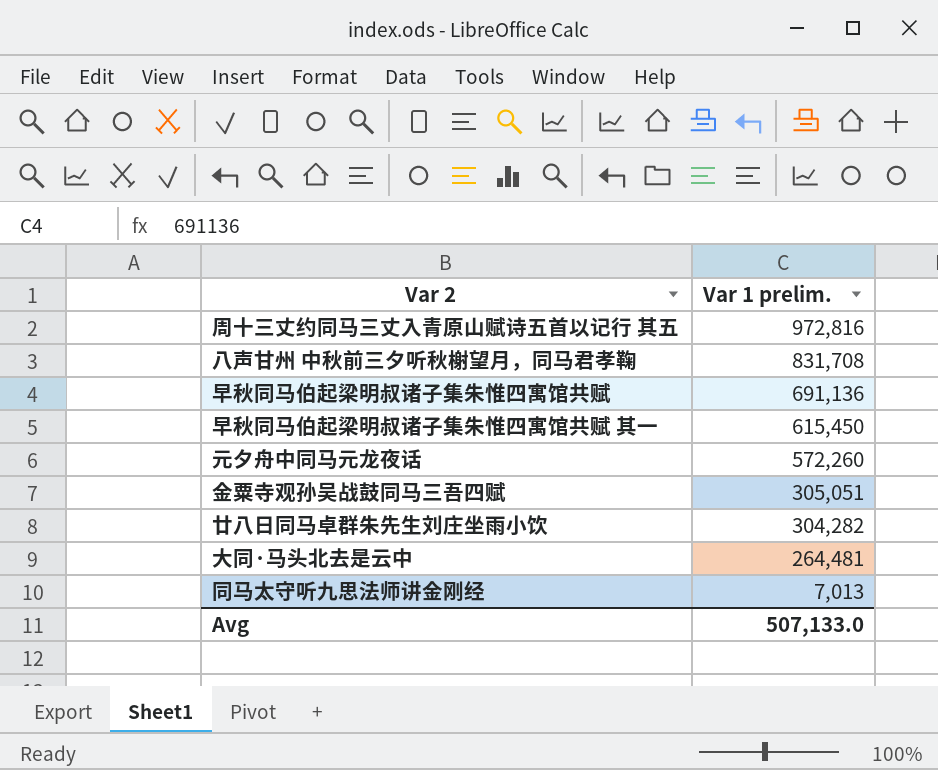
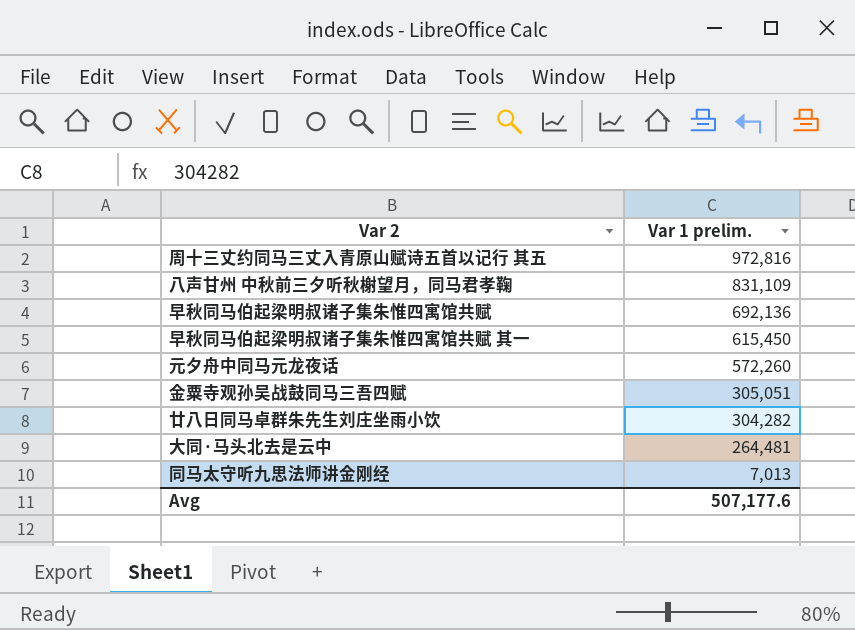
八声甘州 中秋前三夕听秋榭望月，同马君孝鞠 | Var 1 prelim.: 831,708 -> 831,109
早秋同马伯起梁明叔诸子集朱惟四寓馆共赋 | Var 1 prelim.: 691,136 -> 692,136
Avg | Var 1 prelim.: 507,133.0 -> 507,177.6

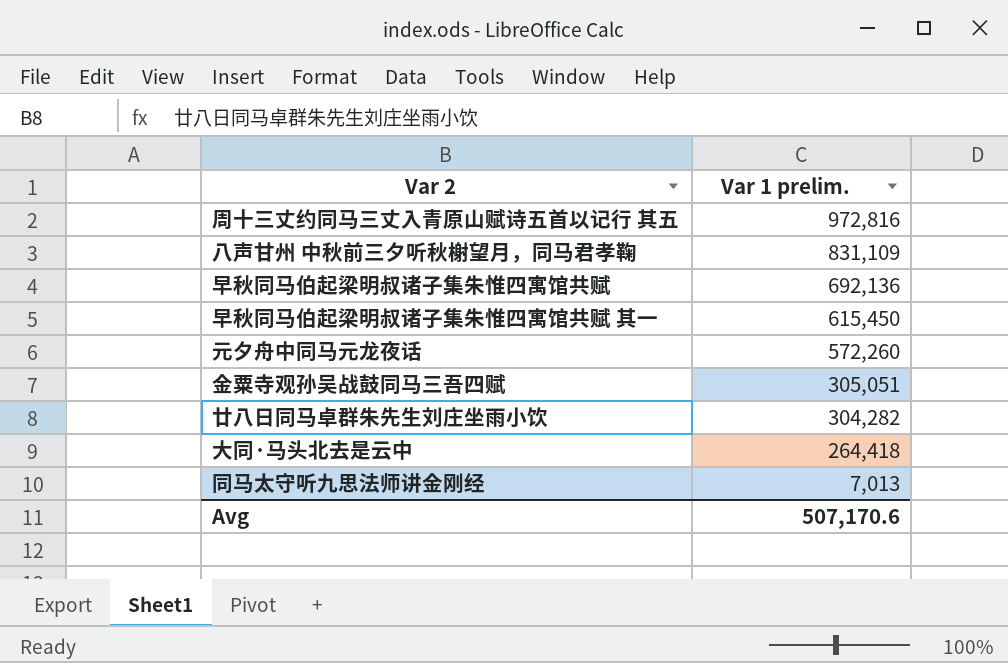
大同·马头北去是云中 | Var 1 prelim.: 264,481 -> 264,418
Avg | Var 1 prelim.: 507,177.6 -> 507,170.6

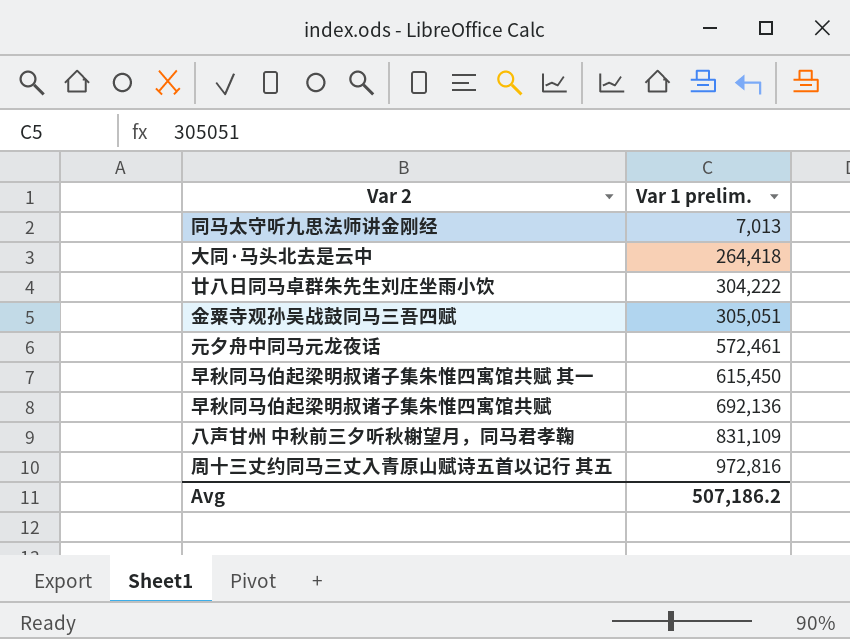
row order: Var 1 prelim. descending -> Var 1 prelim. ascending
廿八日同马卓群朱先生刘庄坐雨小饮 | Var 1 prelim.: 304,282 -> 304,222
元夕舟中同马元龙夜话 | Var 1 prelim.: 572,260 -> 572,461
Avg | Var 1 prelim.: 507,170.6 -> 507,186.2

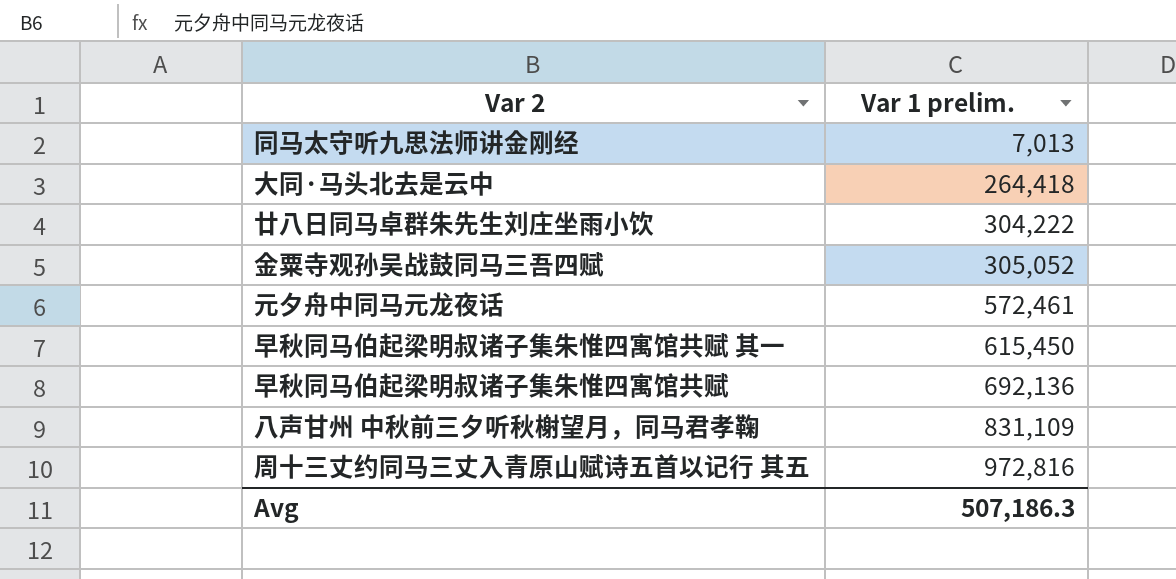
金粟寺观孙吴战鼓同马三吾四赋 | Var 1 prelim.: 305,051 -> 305,052
Avg | Var 1 prelim.: 507,186.2 -> 507,186.3

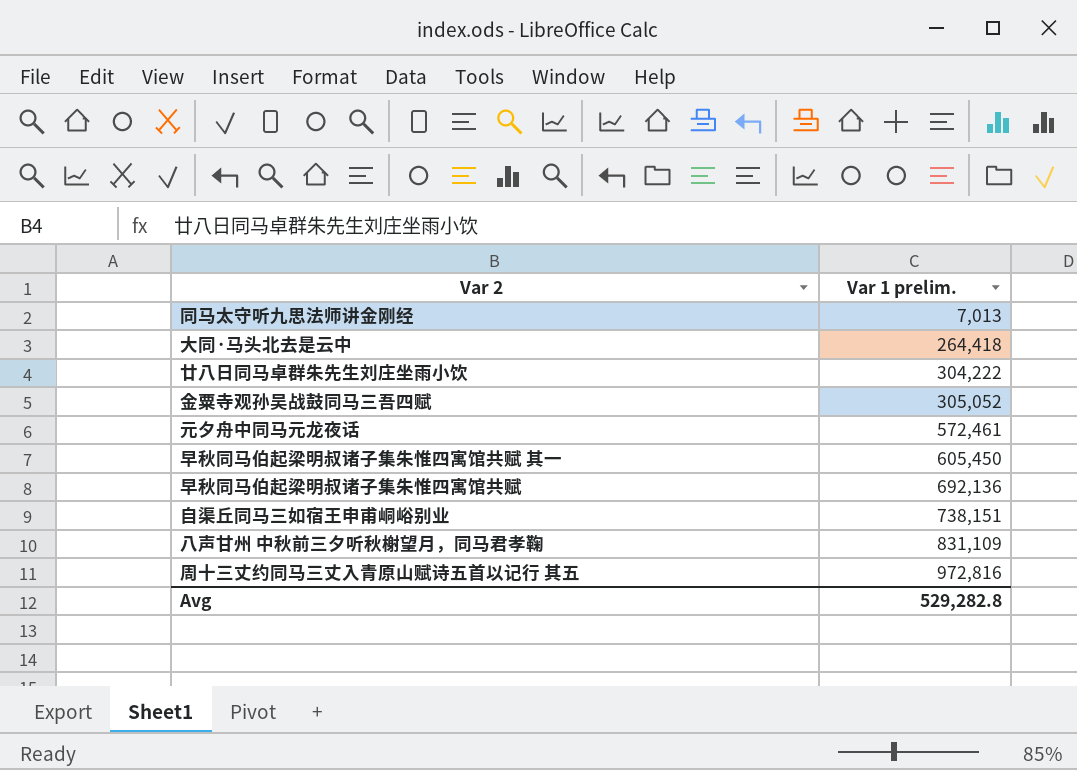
早秋同马伯起梁明叔诸子集朱惟四寓馆共赋 其一 | Var 1 prelim.: 615,450 -> 605,450
row 自渠丘同马三如宿王申甫峒峪别业: none -> 738,151
Avg | Var 1 prelim.: 507,186.3 -> 529,282.8

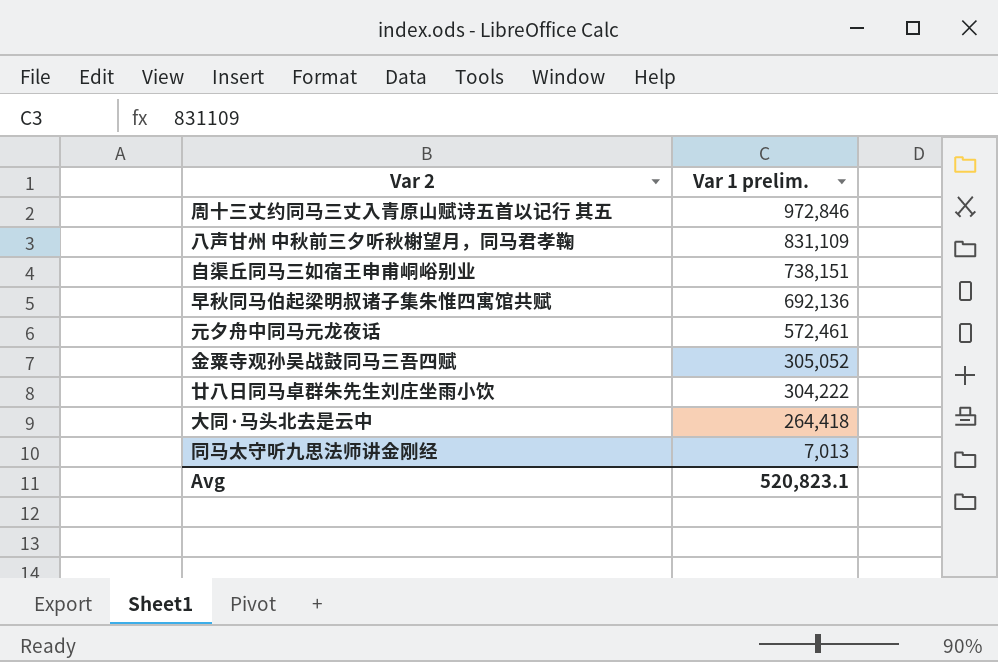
row order: Var 1 prelim. ascending -> Var 1 prelim. descending
row 早秋同马伯起梁明叔诸子集朱惟四寓馆共赋 其一: 605,450 -> none
周十三丈约同马三丈入青原山赋诗五首以记行 其五 | Var 1 prelim.: 972,816 -> 972,846
Avg | Var 1 prelim.: 529,282.8 -> 520,823.1

